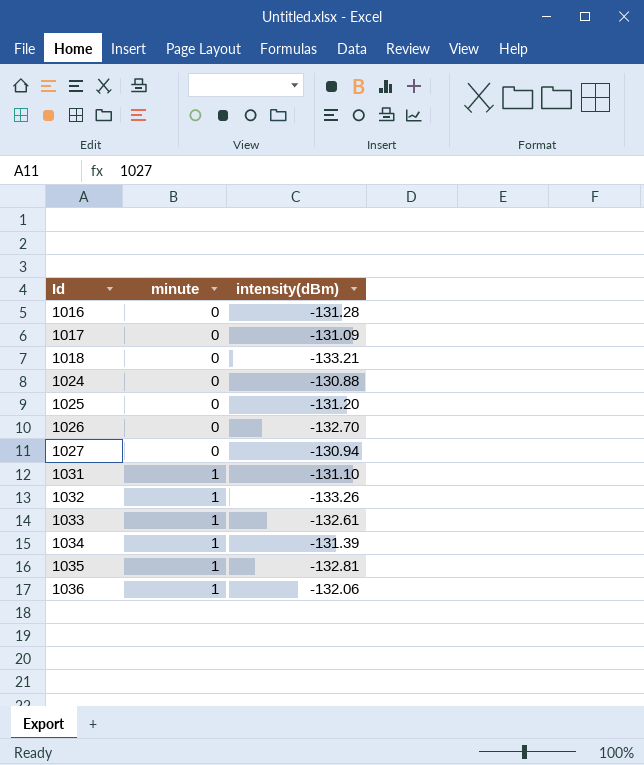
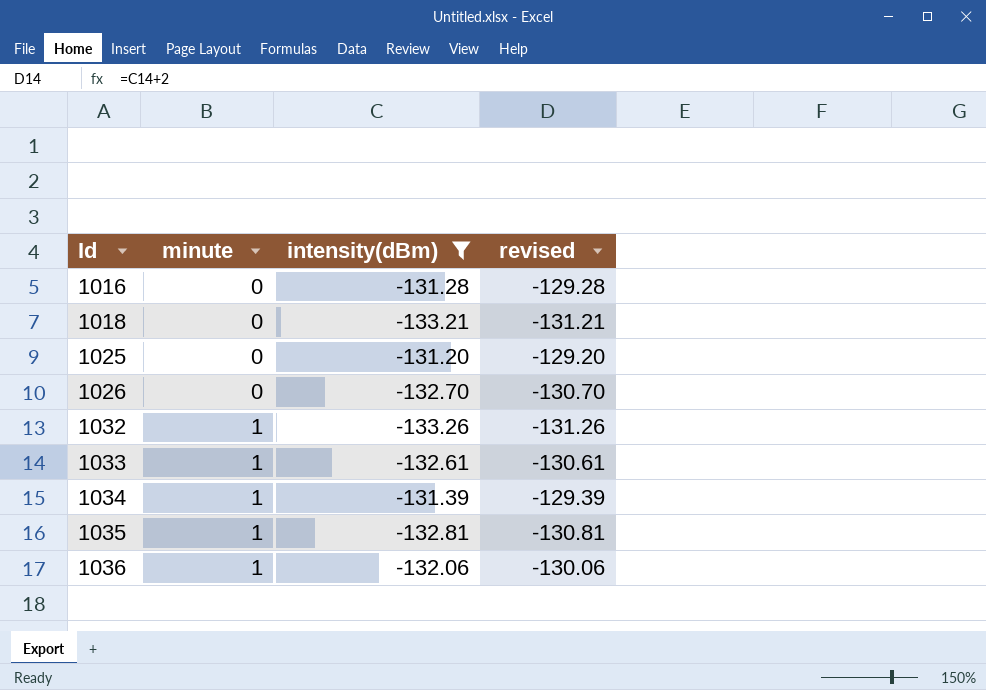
filter: none -> intensity(dBm) <= -131.20
column revised | formula: none -> [intensity(dBm)] + 2

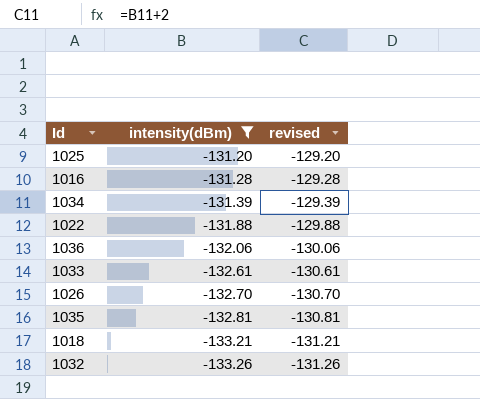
row order: Id ascending -> intensity(dBm) descending
column minute | position: 2 -> none
row 1022: none -> -131.88 | -129.88

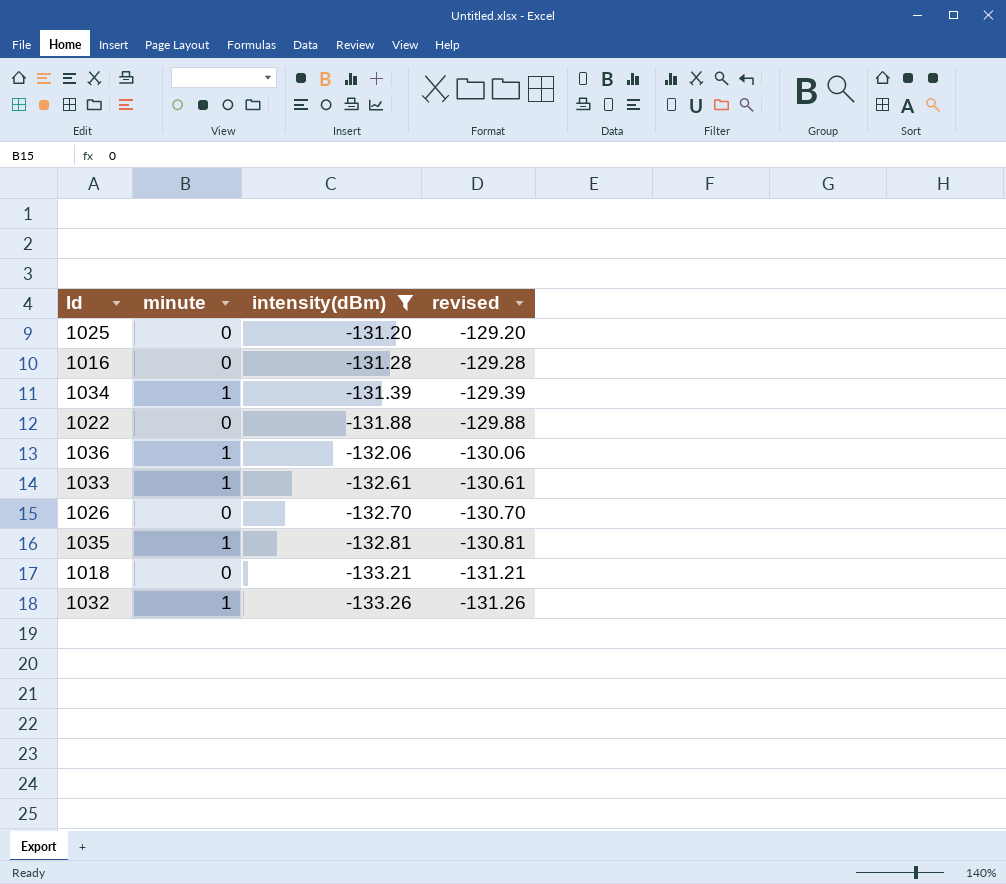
column minute | position: none -> 2

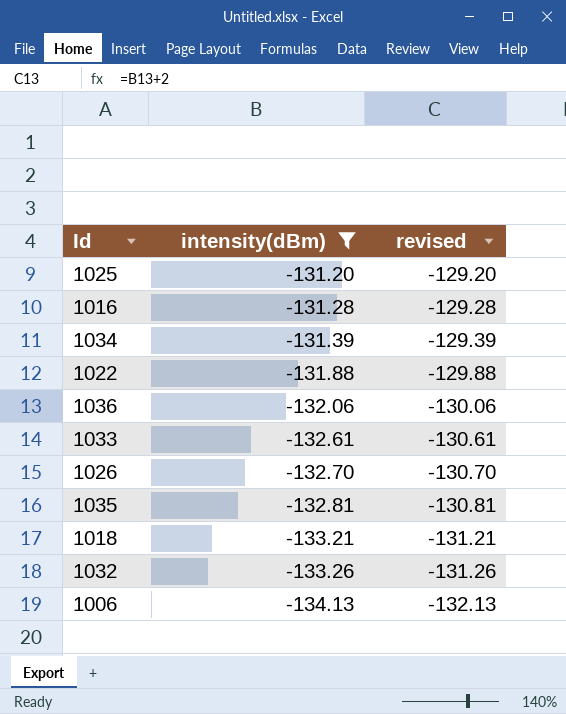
column minute | position: 2 -> none
row 1006: none -> -134.13 | -132.13

